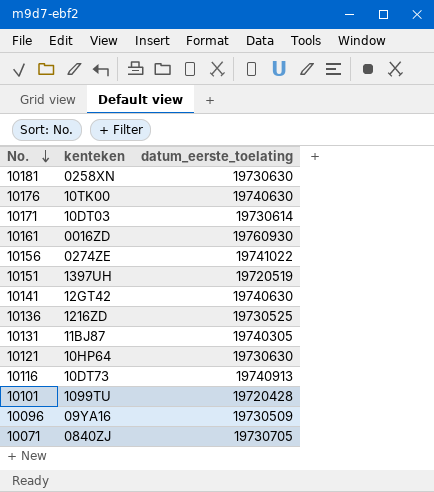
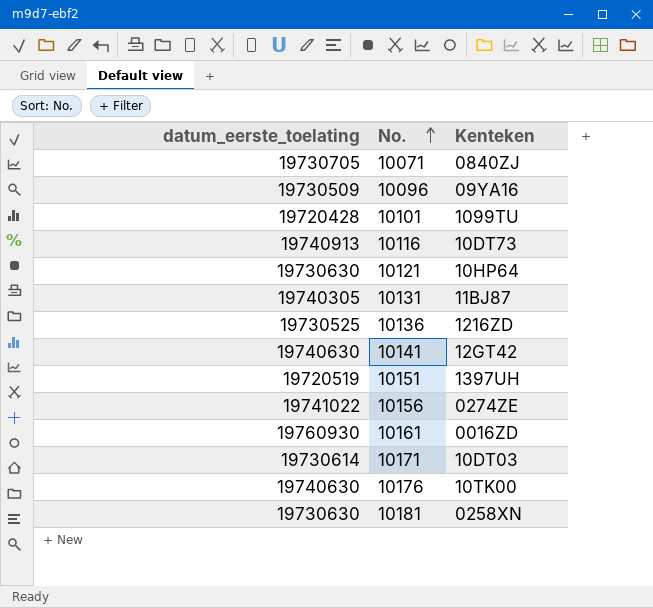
row order: No. descending -> No. ascending
column datum_eerste_toelating | position: 3 -> 1
column name: kenteken -> Kenteken

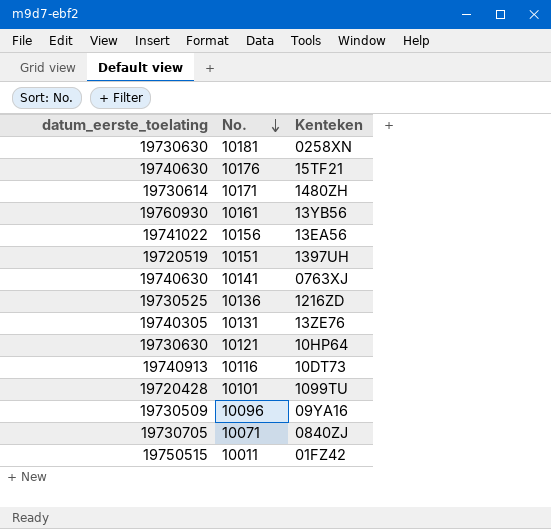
row order: No. ascending -> No. descending
10176 | Kenteken: 10TK00 -> 15TF21
10171 | Kenteken: 10DT03 -> 1480ZH
10161 | Kenteken: 0016ZD -> 13YB56
10156 | Kenteken: 0274ZE -> 13EA56
10141 | Kenteken: 12GT42 -> 0763XJ
10131 | Kenteken: 11BJ87 -> 13ZE76
row 10011: none -> 19750515 | 01FZ42

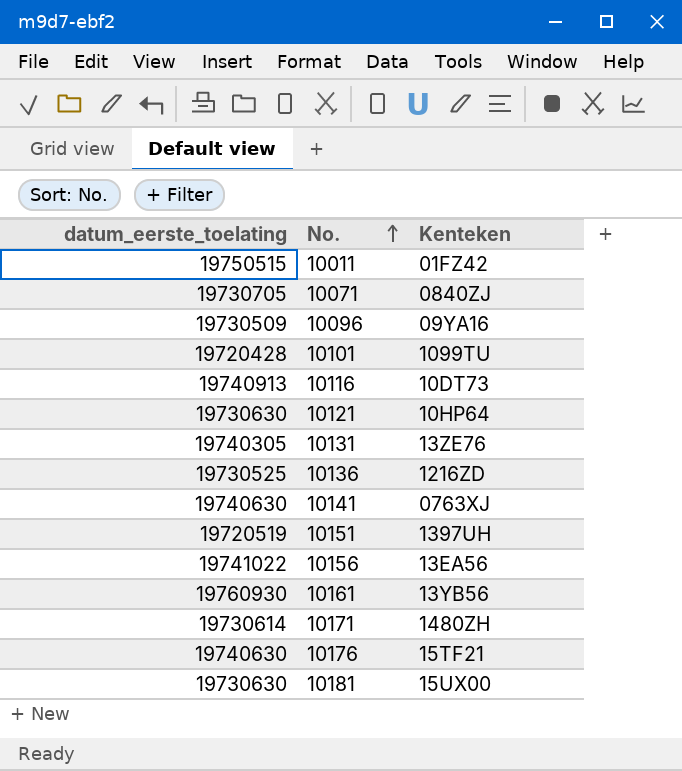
row order: No. descending -> No. ascending
10181 | Kenteken: 0258XN -> 15UX00

